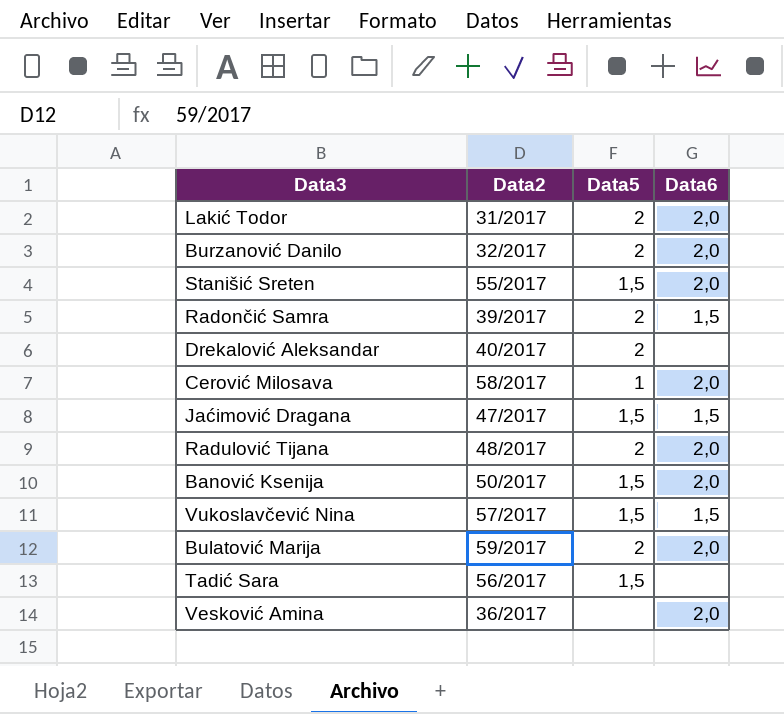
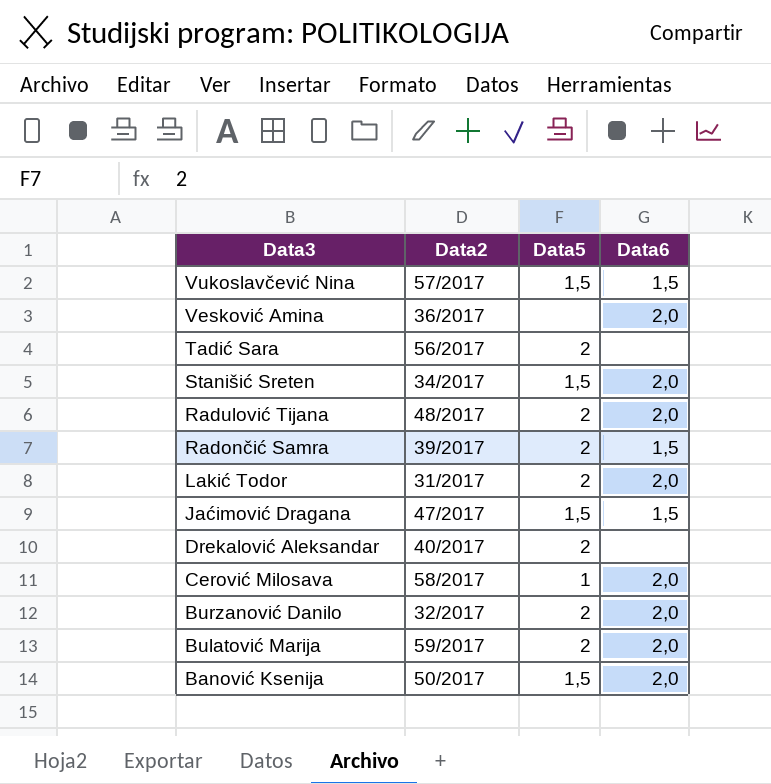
row order: none -> Data3 descending
Tadić Sara | Data5: 1,5 -> 2
Stanišić Sreten | Data2: 55/2017 -> 34/2017

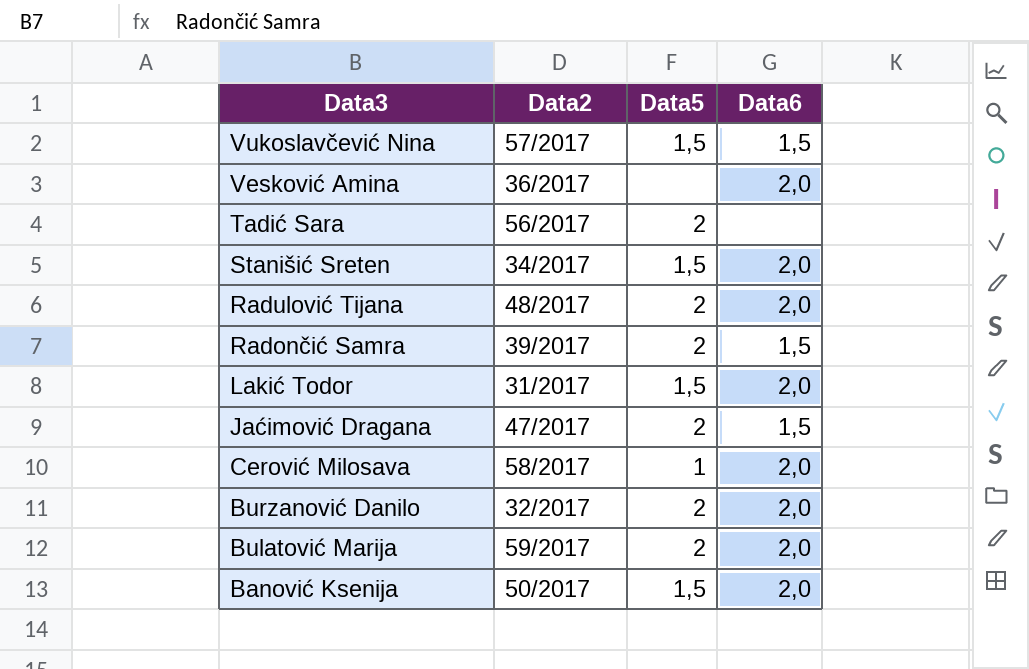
row Drekalović Aleksandar: 40/2017 | 2 | none -> none
Lakić Todor | Data5: 2 -> 1,5
Jaćimović Dragana | Data5: 1,5 -> 2

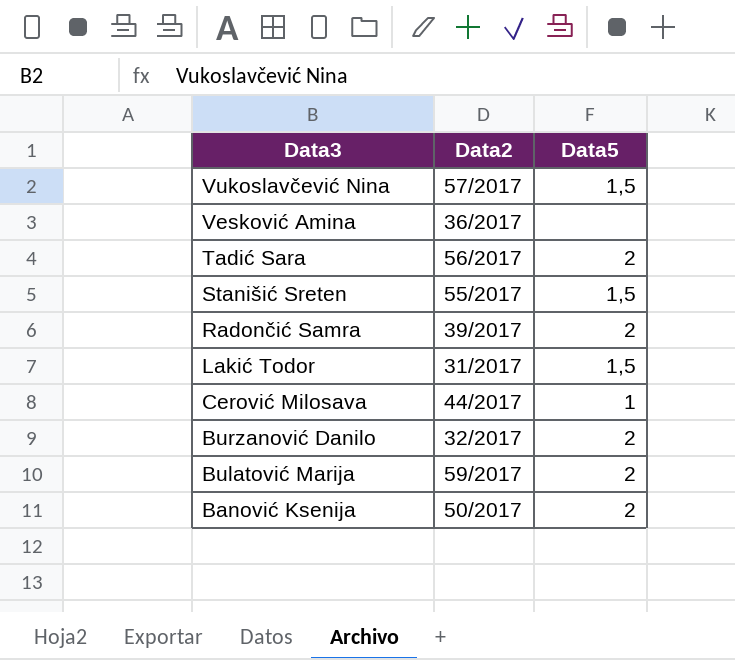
column Data6 | position: 4 -> none
row Radulović Tijana: 48/2017 | 2 | 2,0 -> none
row Jaćimović Dragana: 47/2017 | 2 | 1,5 -> none
Stanišić Sreten | Data2: 34/2017 -> 55/2017
Cerović Milosava | Data2: 58/2017 -> 44/2017
Banović Ksenija | Data5: 1,5 -> 2

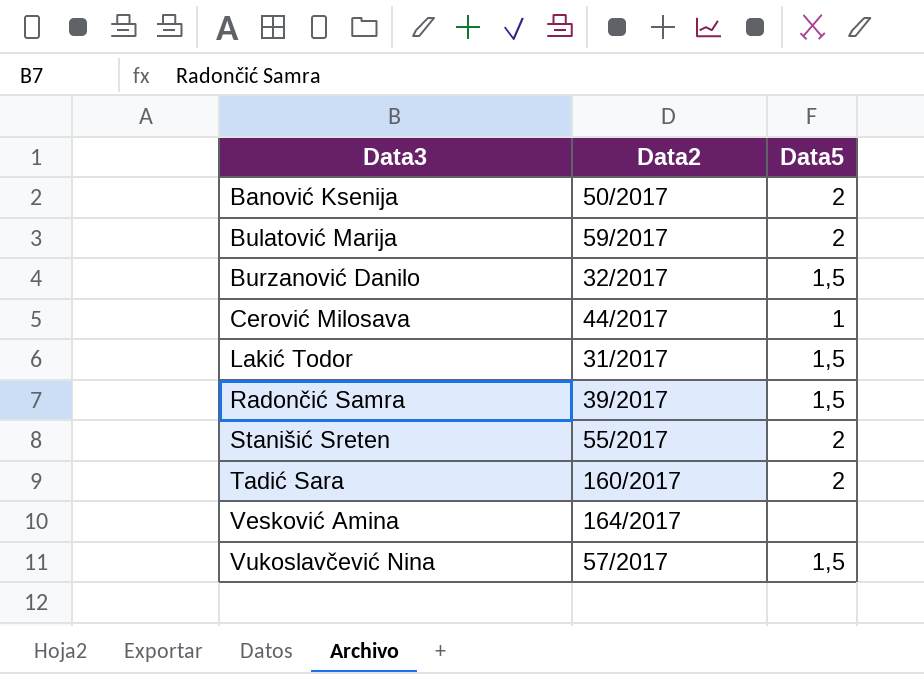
row order: Data3 descending -> Data3 ascending
Burzanović Danilo | Data5: 2 -> 1,5
Radončić Samra | Data5: 2 -> 1,5
Stanišić Sreten | Data5: 1,5 -> 2
Tadić Sara | Data2: 56/2017 -> 160/2017
Vesković Amina | Data2: 36/2017 -> 164/2017

